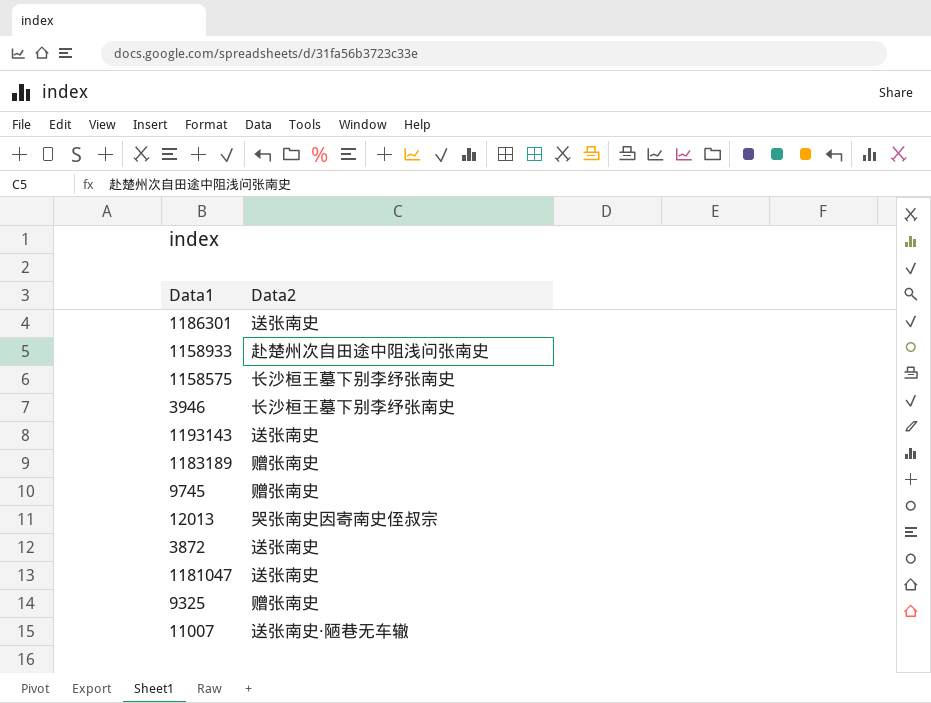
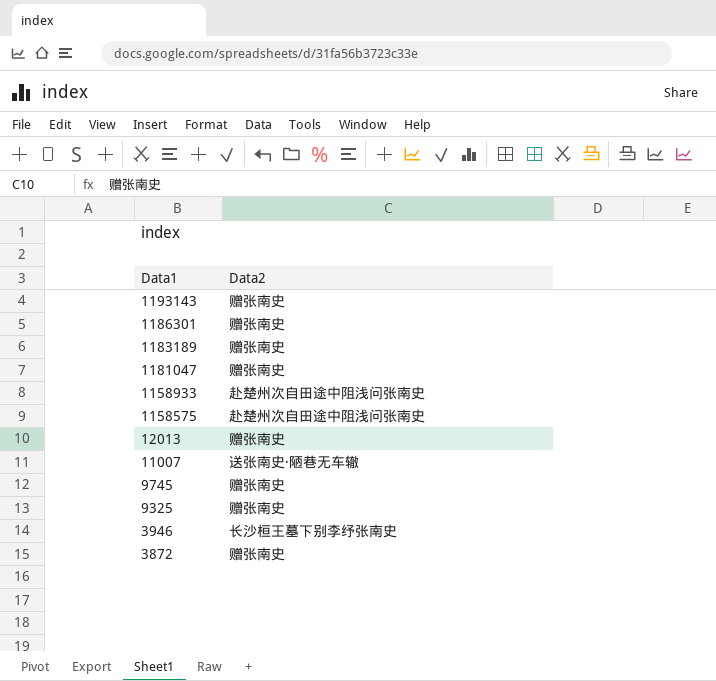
row order: none -> Data1 descending
1193143 | Data2: 送张南史 -> 赠张南史
1186301 | Data2: 送张南史 -> 赠张南史
1181047 | Data2: 送张南史 -> 赠张南史
1158575 | Data2: 长沙桓王墓下别李纾张南史 -> 赴楚州次自田途中阻浅问张南史
12013 | Data2: 哭张南史因寄南史侄叔宗 -> 赠张南史
3872 | Data2: 送张南史 -> 赠张南史

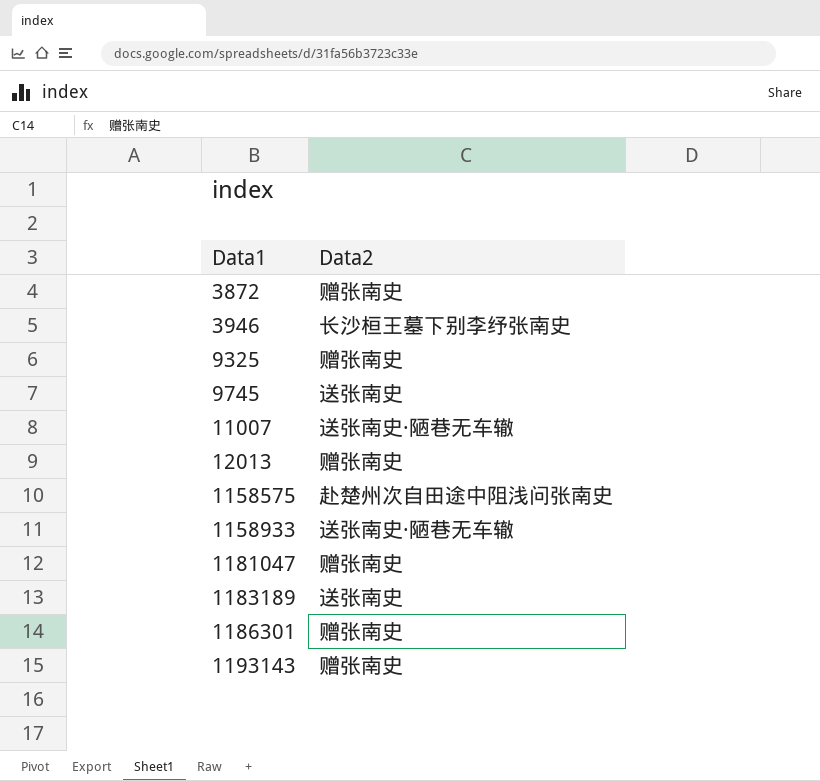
row order: Data1 descending -> Data1 ascending
9745 | Data2: 赠张南史 -> 送张南史
1158933 | Data2: 赴楚州次自田途中阻浅问张南史 -> 送张南史·陋巷无车辙
1183189 | Data2: 赠张南史 -> 送张南史

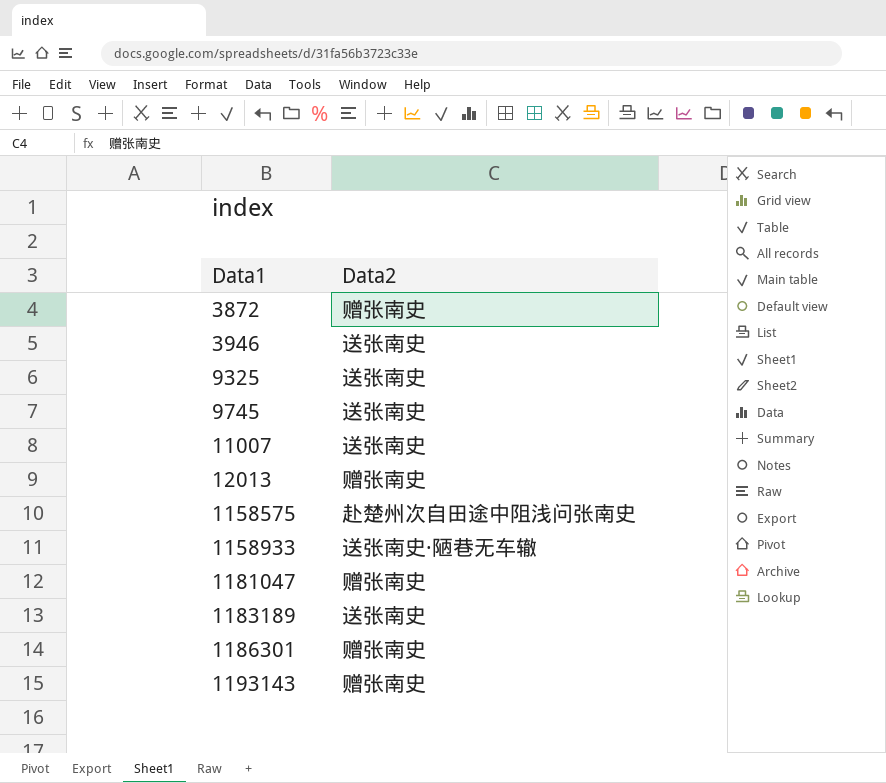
3946 | Data2: 长沙桓王墓下别李纾张南史 -> 送张南史
9325 | Data2: 赠张南史 -> 送张南史
11007 | Data2: 送张南史·陋巷无车辙 -> 送张南史

